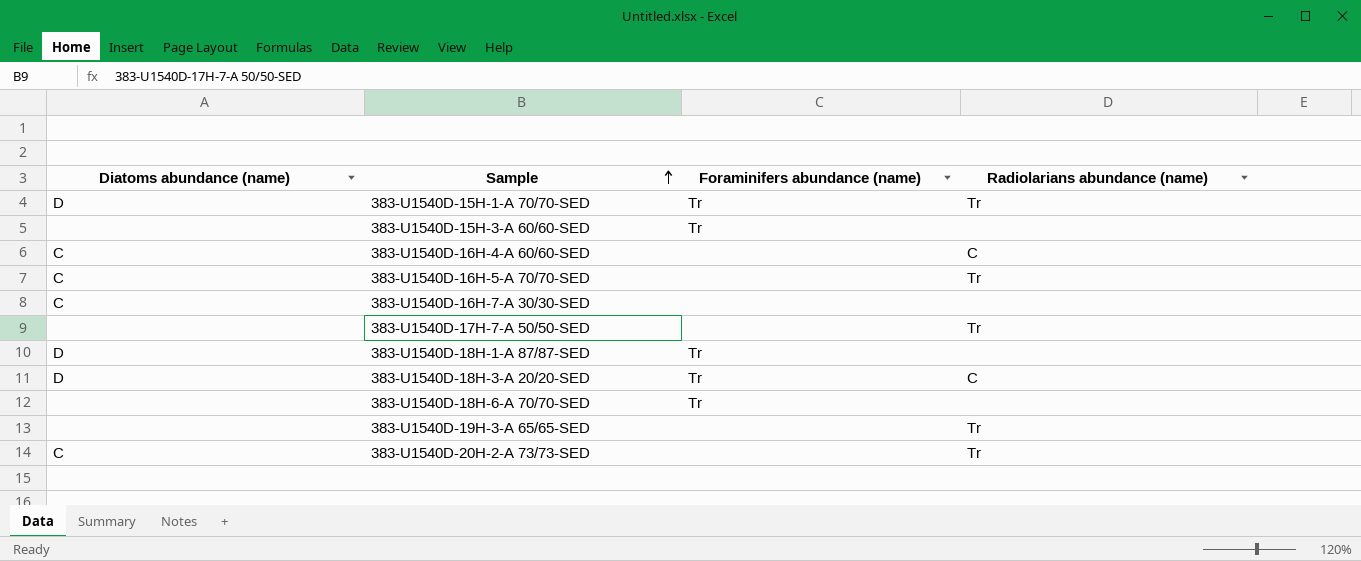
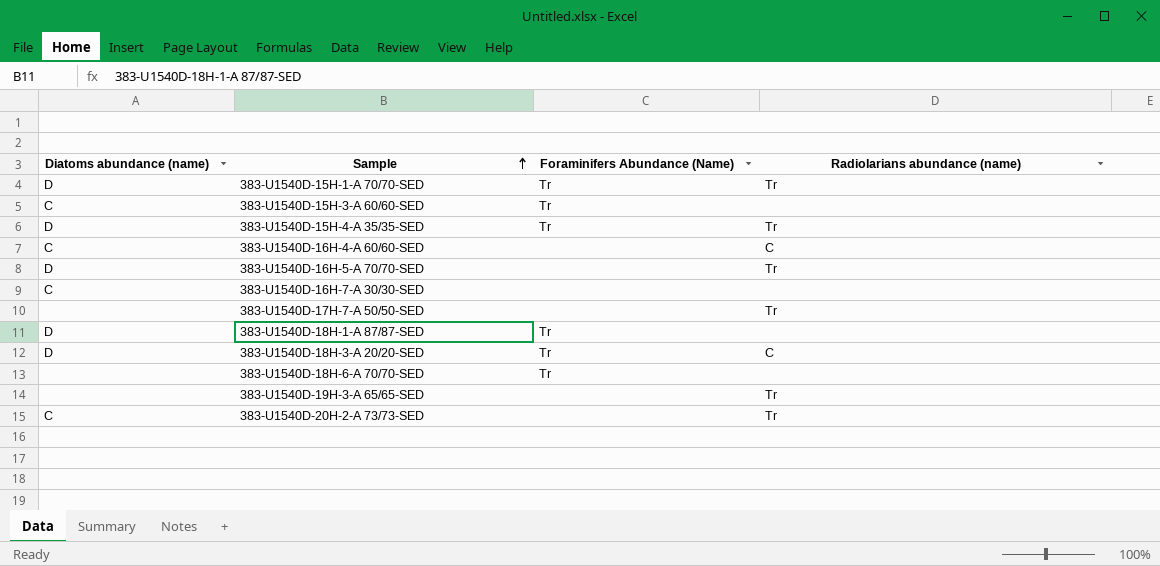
column name: Foraminifers abundance (name) -> Foraminifers Abundance (Name)
383-U1540D-15H-3-A 60/60-SED | Diatoms abundance (name): none -> C
row 383-U1540D-15H-4-A 35/35-SED: none -> D | Tr | Tr
383-U1540D-16H-5-A 70/70-SED | Diatoms abundance (name): C -> D

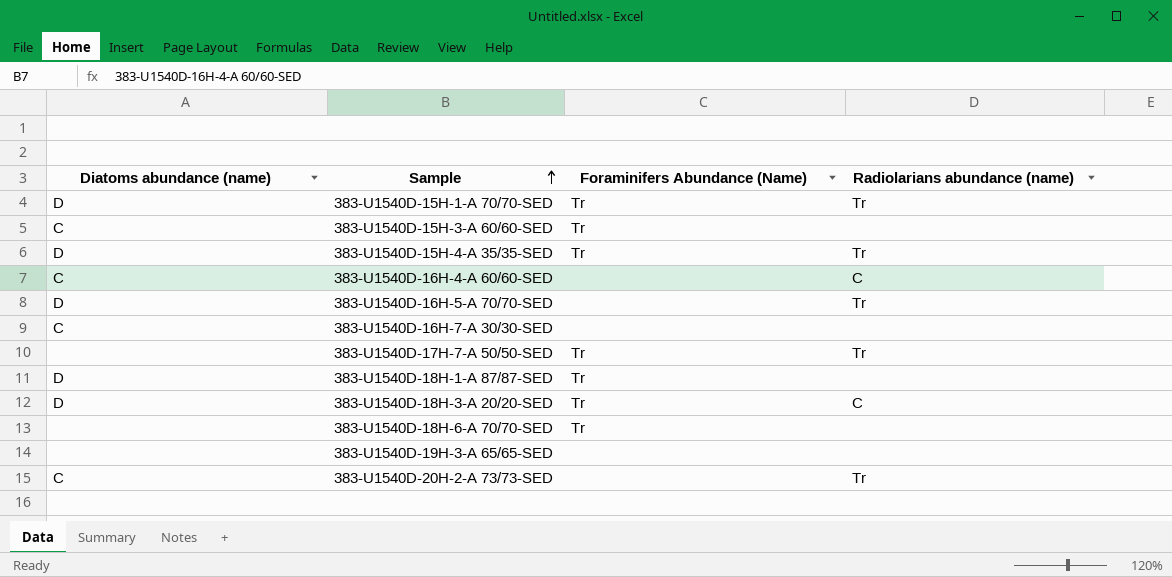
383-U1540D-17H-7-A 50/50-SED | Foraminifers Abundance (Name): none -> Tr
383-U1540D-19H-3-A 65/65-SED | Radiolarians abundance (name): Tr -> none

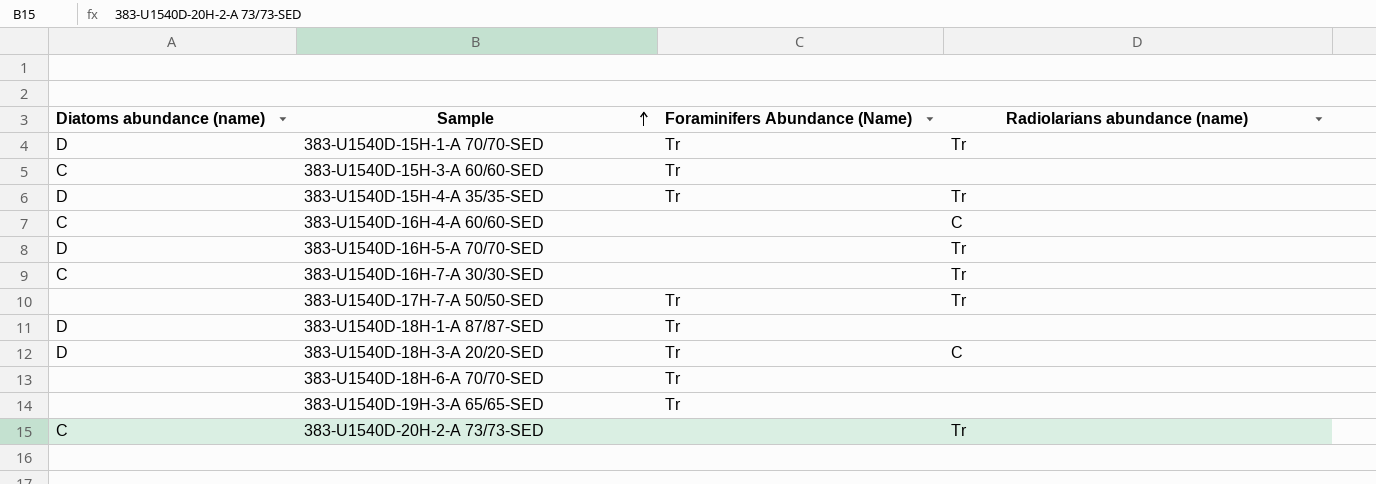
383-U1540D-16H-7-A 30/30-SED | Radiolarians abundance (name): none -> Tr
383-U1540D-19H-3-A 65/65-SED | Foraminifers Abundance (Name): none -> Tr

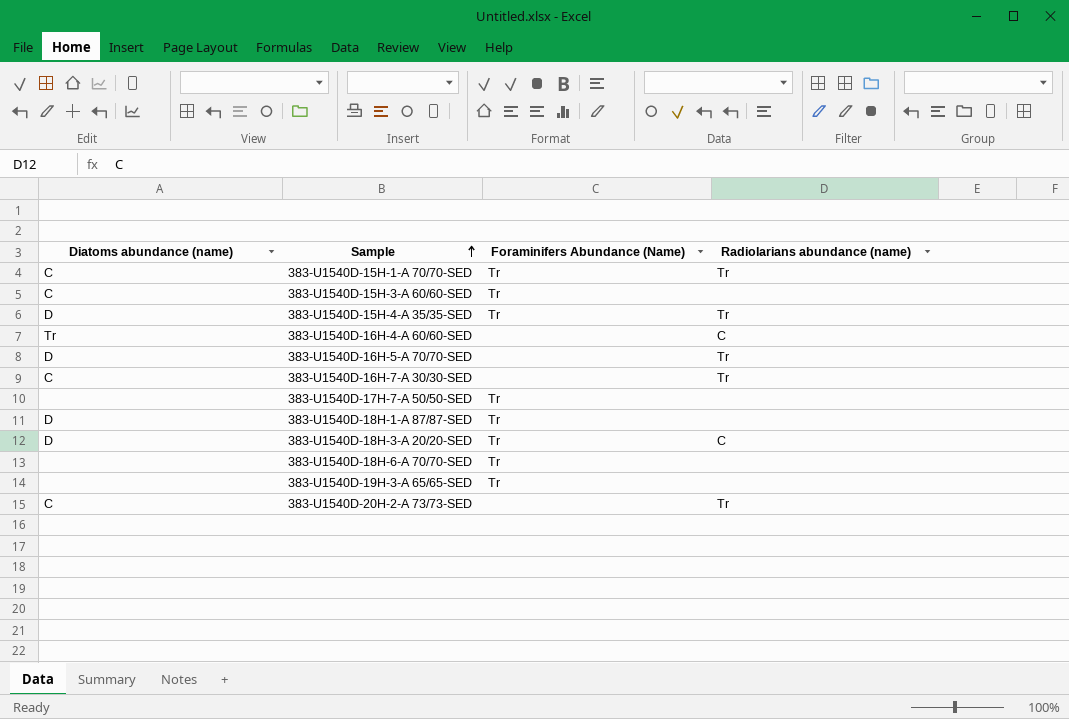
383-U1540D-15H-1-A 70/70-SED | Diatoms abundance (name): D -> C
383-U1540D-16H-4-A 60/60-SED | Diatoms abundance (name): C -> Tr
383-U1540D-17H-7-A 50/50-SED | Radiolarians abundance (name): Tr -> none

